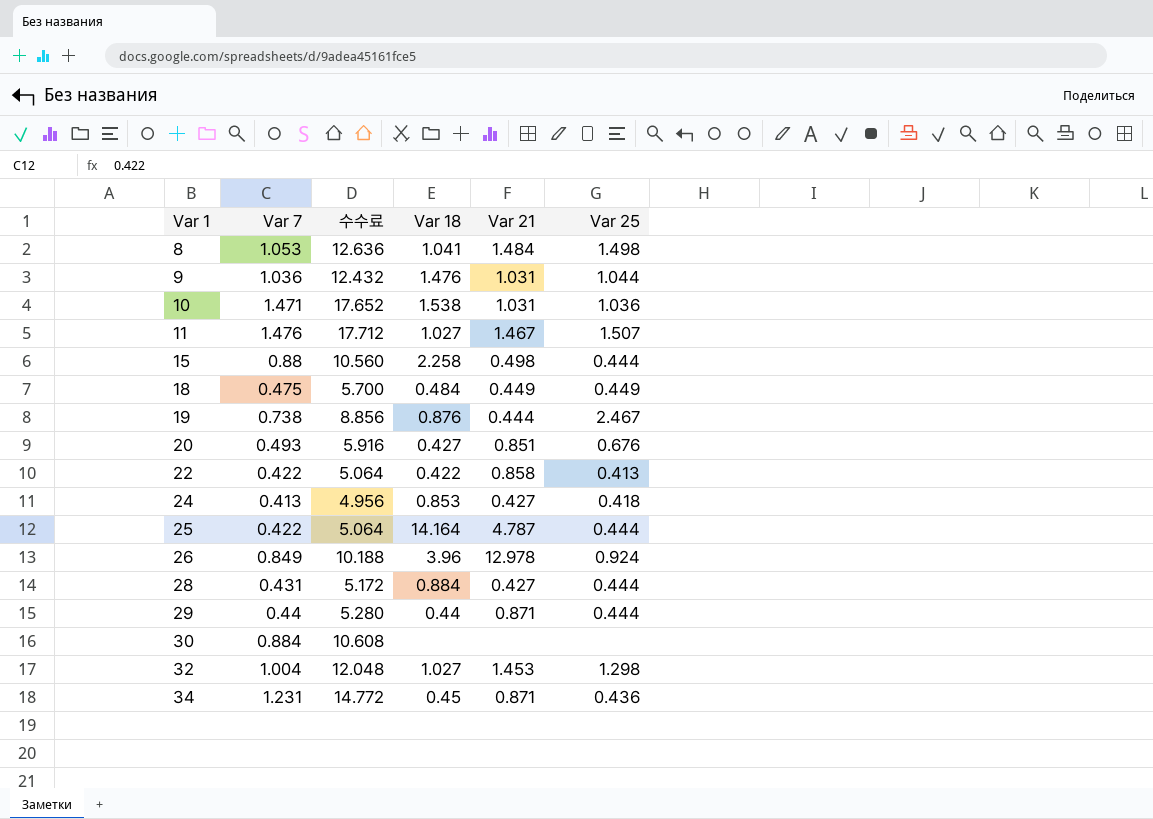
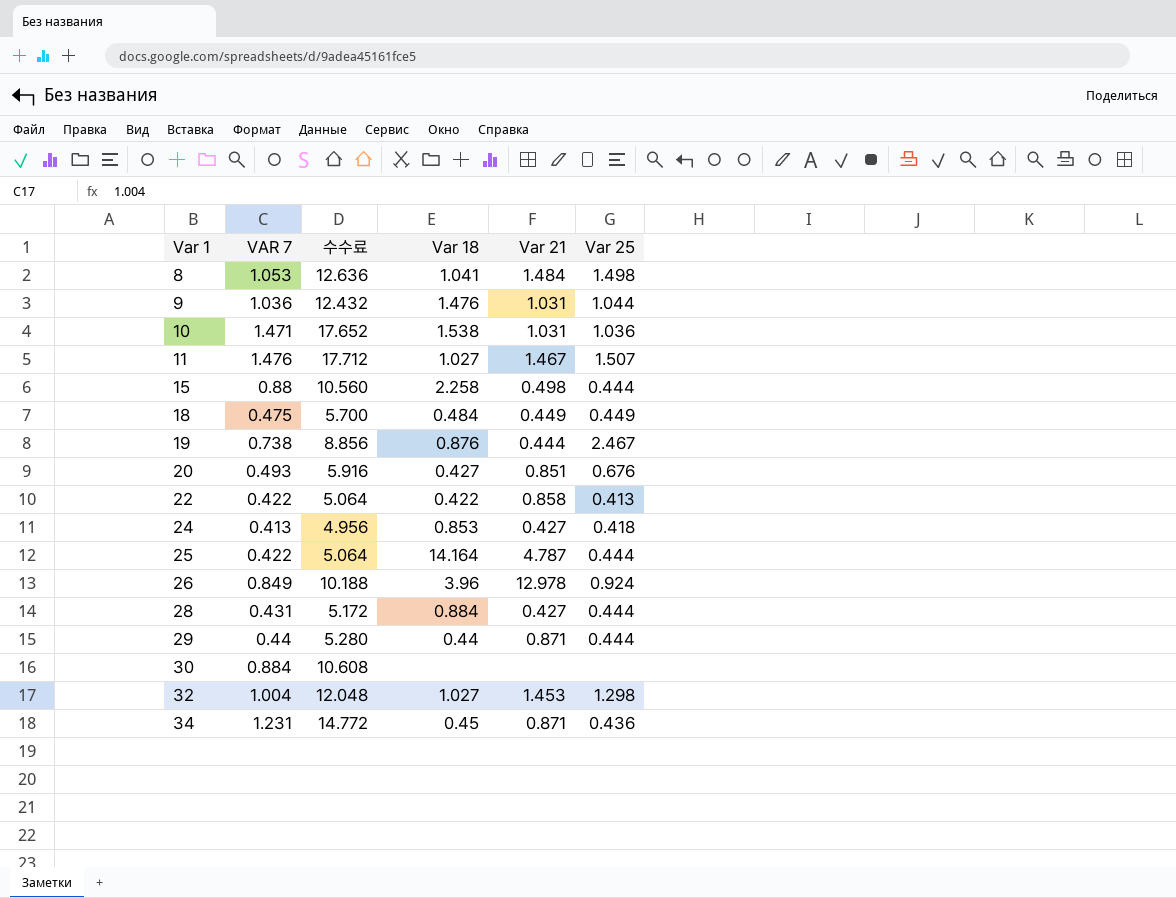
column name: Var 7 -> VAR 7

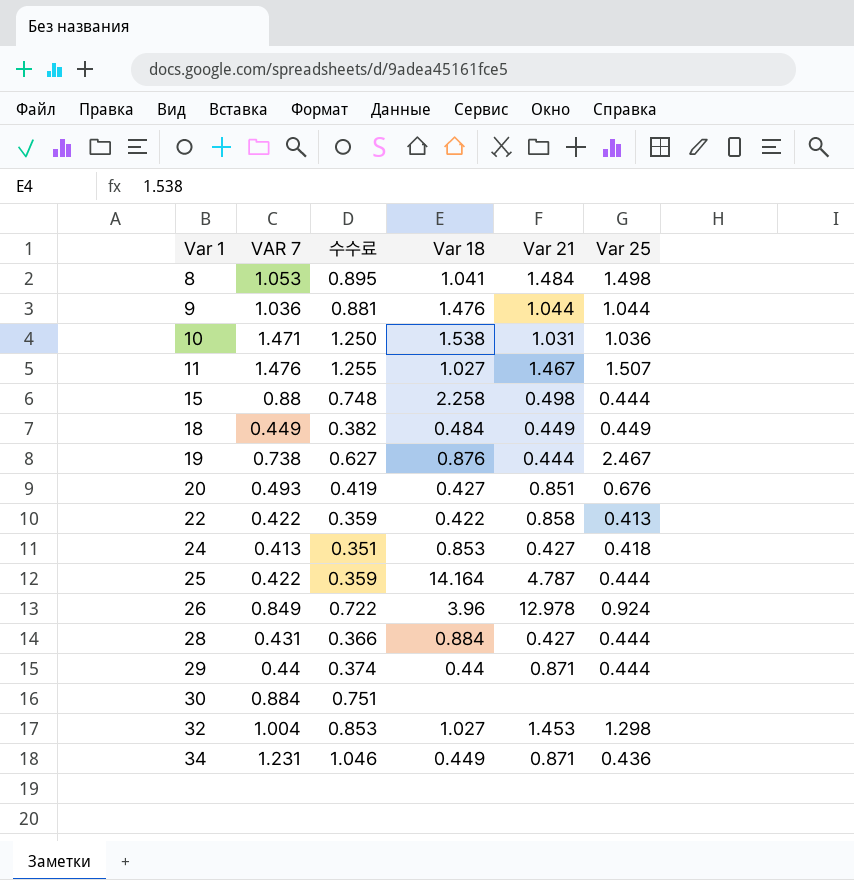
column 수수료 | formula: [VAR 7] * 12 -> [VAR 7] * 0.85
9 | Var 21: 1.031 -> 1.044
18 | VAR 7: 0.475 -> 0.449
34 | Var 18: 0.45 -> 0.449

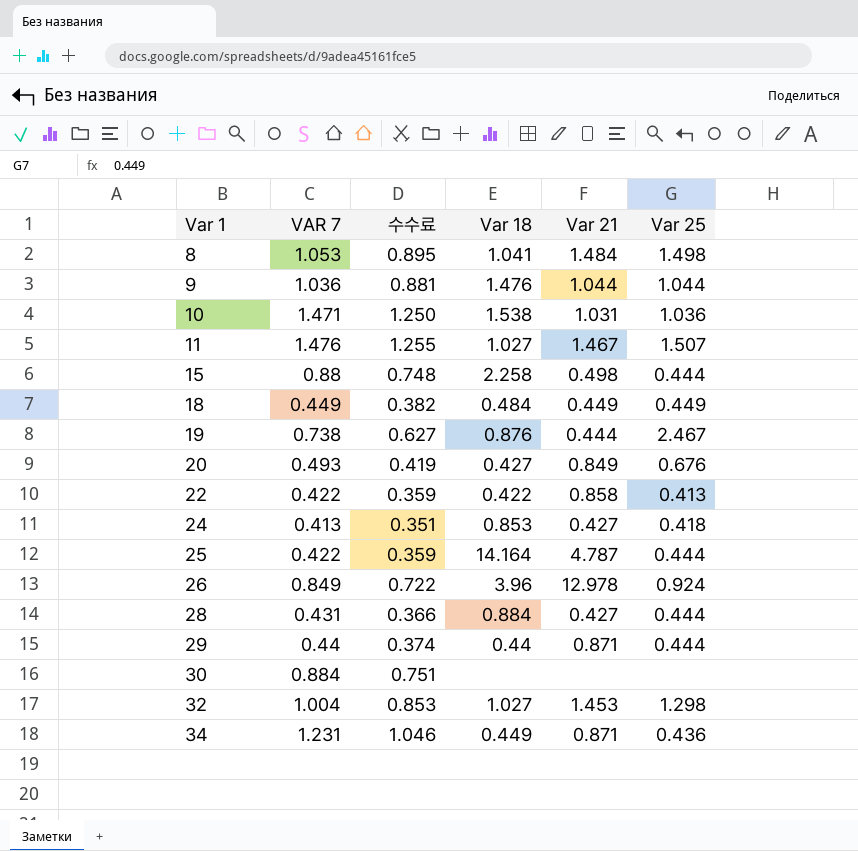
20 | Var 21: 0.851 -> 0.849

